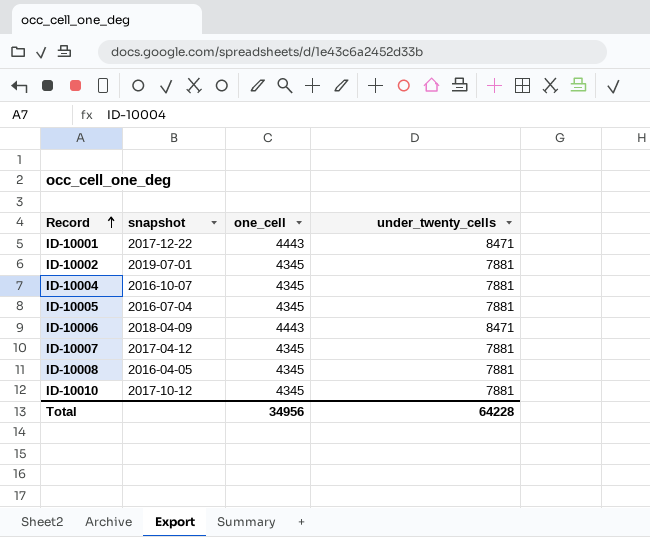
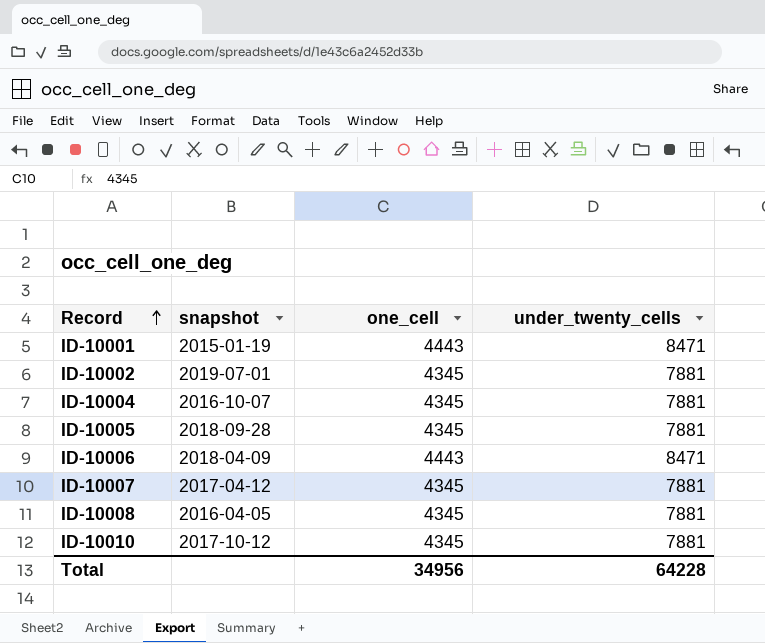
ID-10001 | snapshot: 2017-12-22 -> 2015-01-19
ID-10005 | snapshot: 2016-07-04 -> 2018-09-28

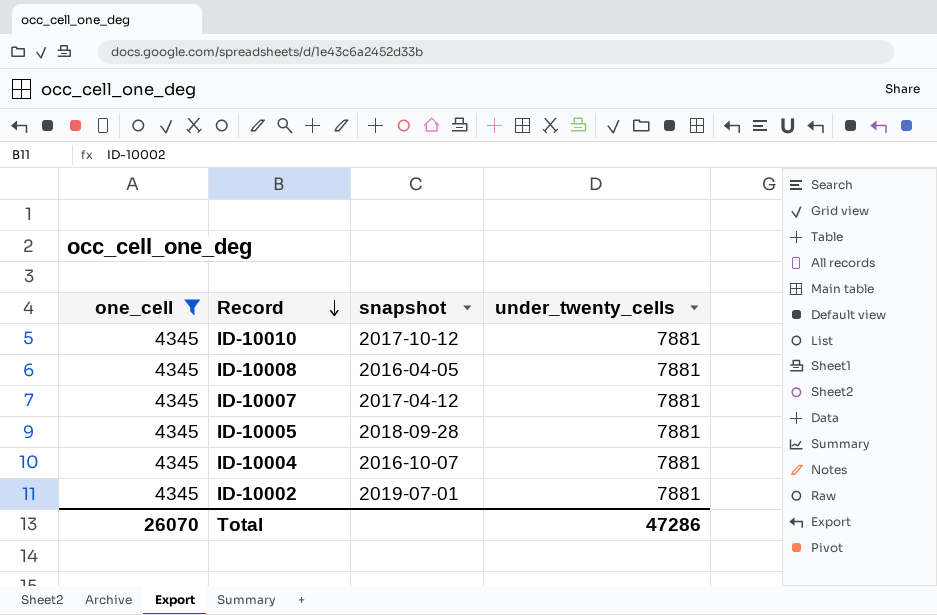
filter: none -> one_cell = 4345
row order: Record ascending -> Record descending
column one_cell | position: 3 -> 1
Total | one_cell: 34956 -> 26070
Total | under_twenty_cells: 64228 -> 47286

